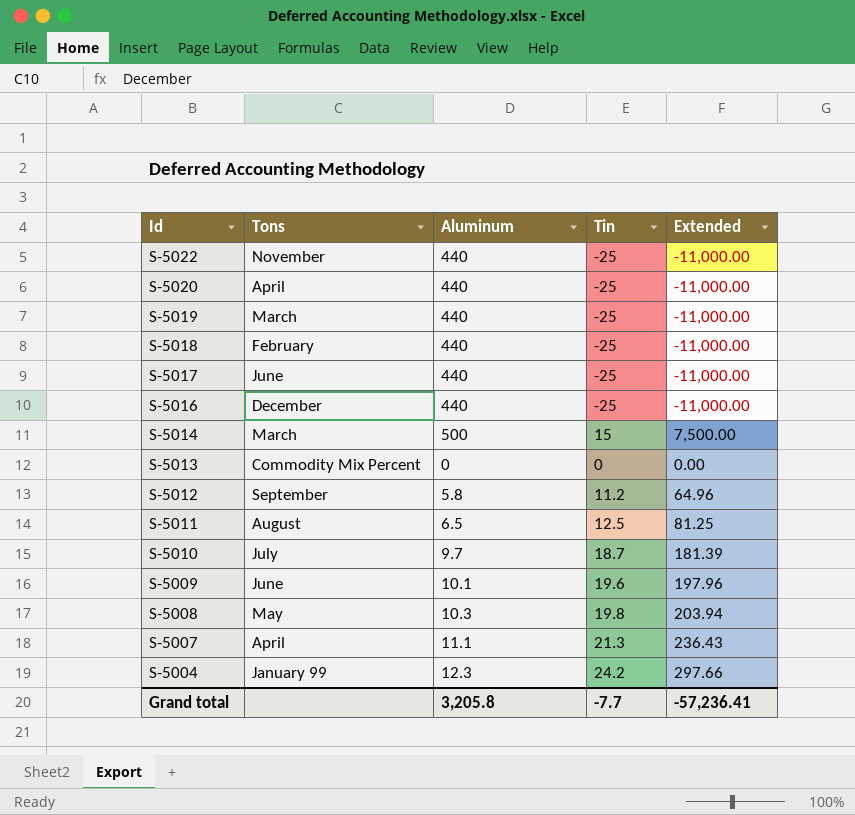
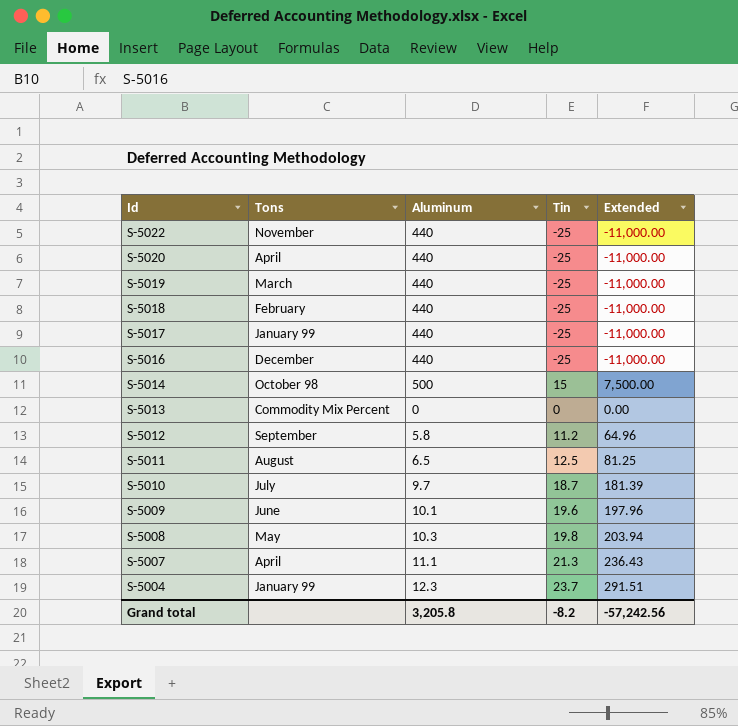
S-5017 | Tons: June -> January 99
S-5014 | Tons: March -> October 98
S-5004 | Tin: 24.2 -> 23.7
S-5004 | Extended: 297.66 -> 291.51
Grand total | Tin: -7.7 -> -8.2
Grand total | Extended: -57,236.41 -> -57,242.56

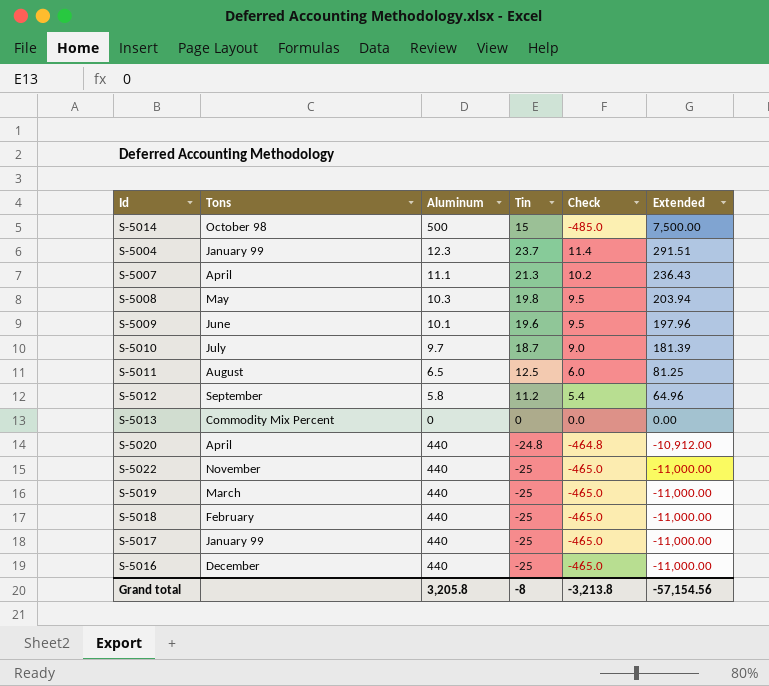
row order: Id descending -> Extended descending
column Check | formula: none -> [Tin] - [Aluminum]
S-5020 | Tin: -25 -> -24.8
S-5020 | Extended: -11,000.00 -> -10,912.00
Grand total | Tin: -8.2 -> -8
Grand total | Extended: -57,242.56 -> -57,154.56

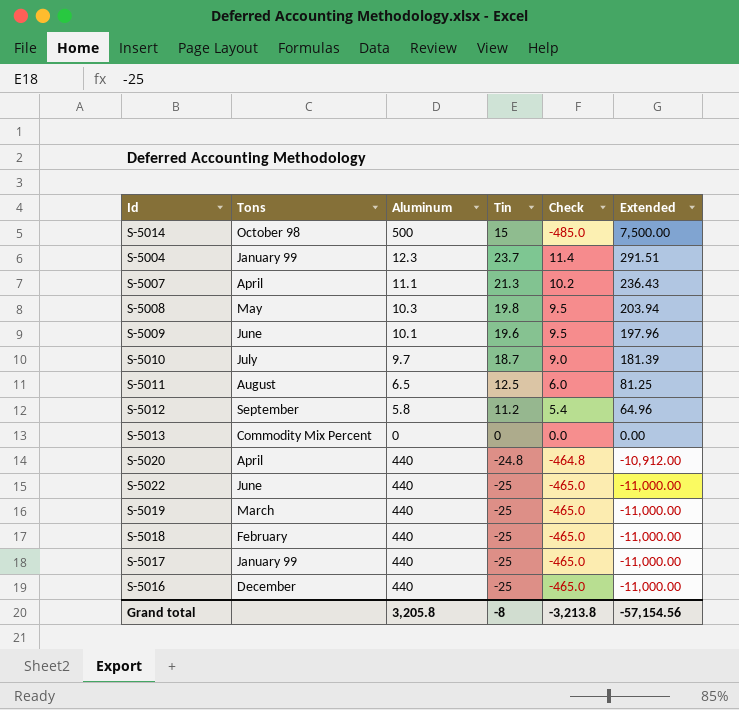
S-5022 | Tons: November -> June

